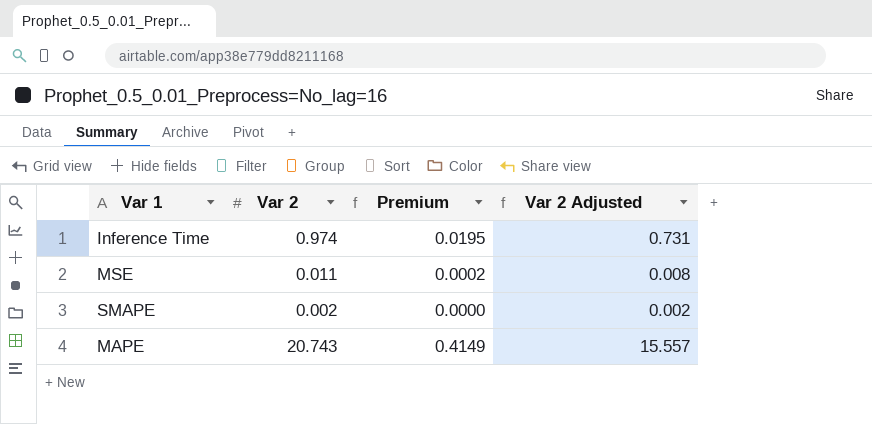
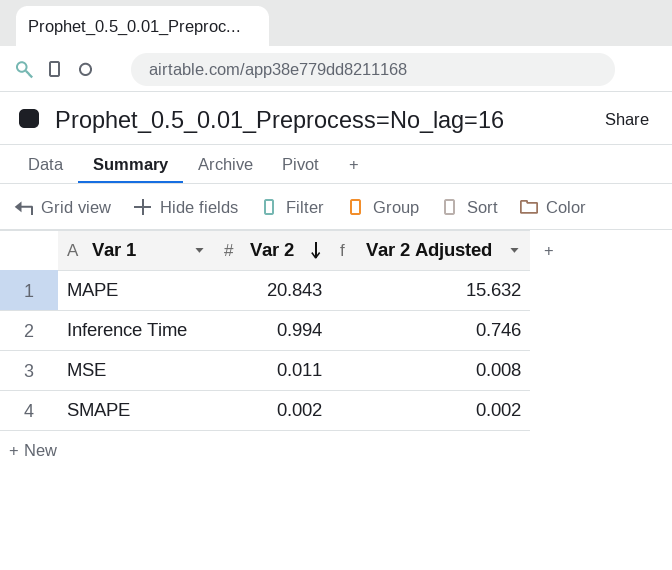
row order: none -> Var 2 descending
column Premium | formula: [Var 2] * 0.02 -> none
MAPE | Var 2: 20.743 -> 20.843
MAPE | Var 2 Adjusted: 15.557 -> 15.632
Inference Time | Var 2: 0.974 -> 0.994
Inference Time | Var 2 Adjusted: 0.731 -> 0.746

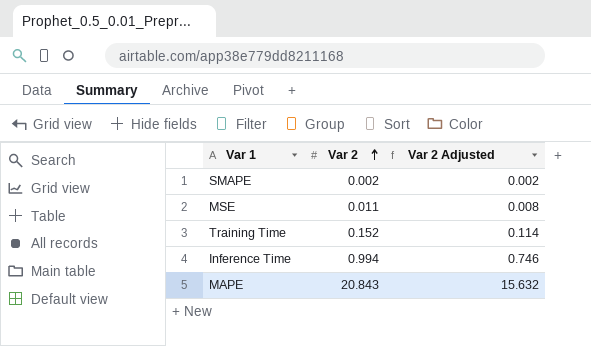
row order: Var 2 descending -> Var 2 ascending
row Training Time: none -> 0.152 | 0.114

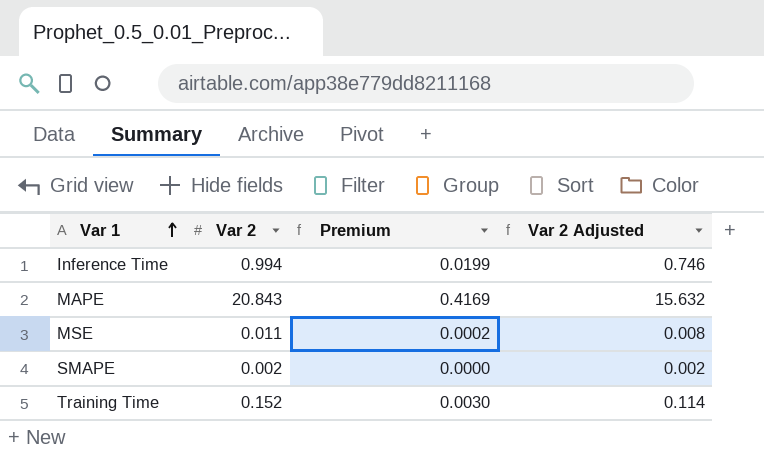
row order: Var 2 ascending -> Var 1 ascending
column Premium | formula: none -> [Var 2] * 0.02

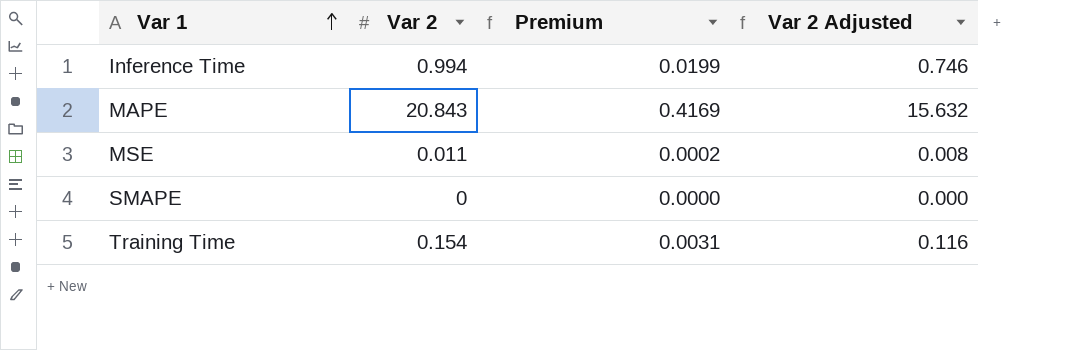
SMAPE | Var 2: 0.002 -> 0
SMAPE | Var 2 Adjusted: 0.002 -> 0.000
Training Time | Var 2: 0.152 -> 0.154
Training Time | Premium: 0.0030 -> 0.0031
Training Time | Var 2 Adjusted: 0.114 -> 0.116

